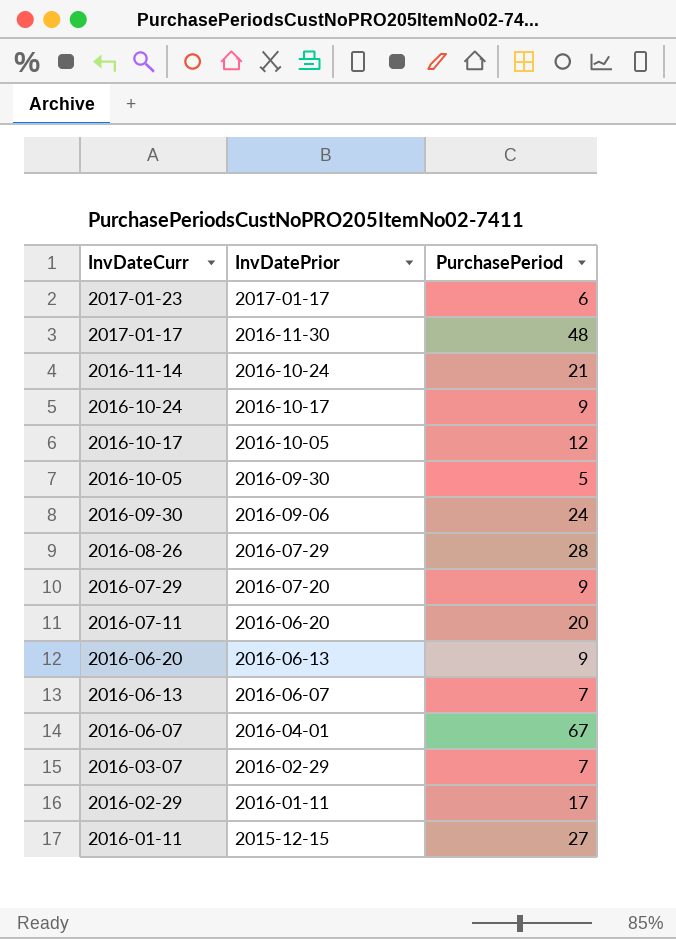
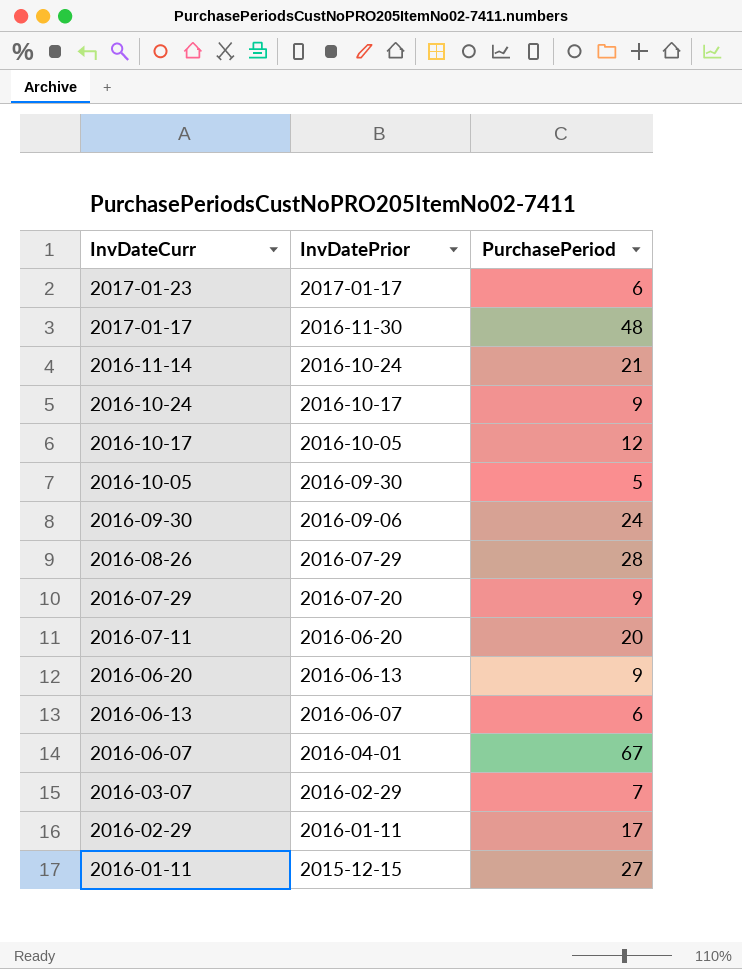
2016-06-13 | PurchasePeriod: 7 -> 6

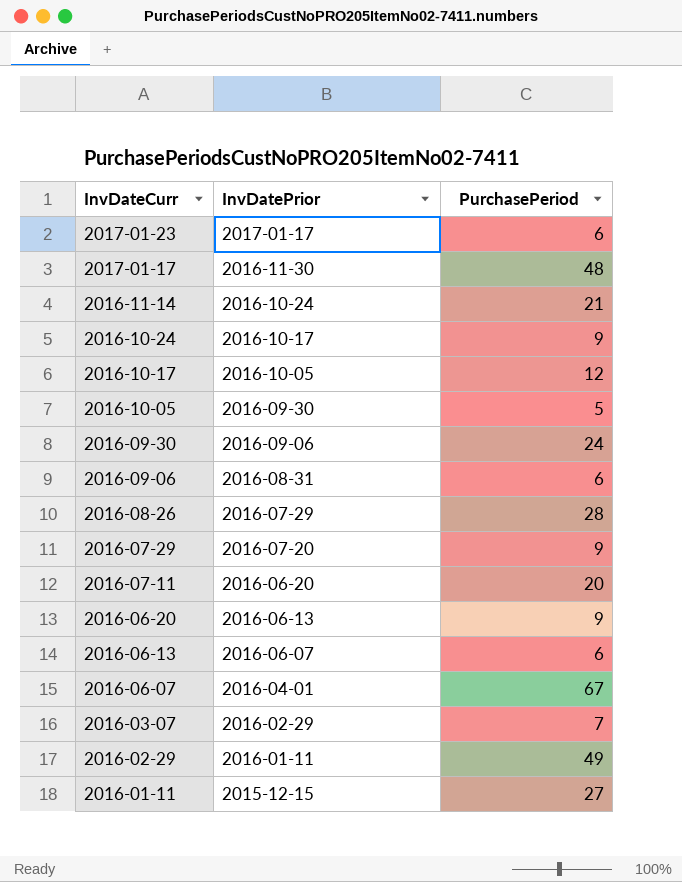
row 2016-09-06: none -> 2016-08-31 | 6
2016-02-29 | PurchasePeriod: 17 -> 49

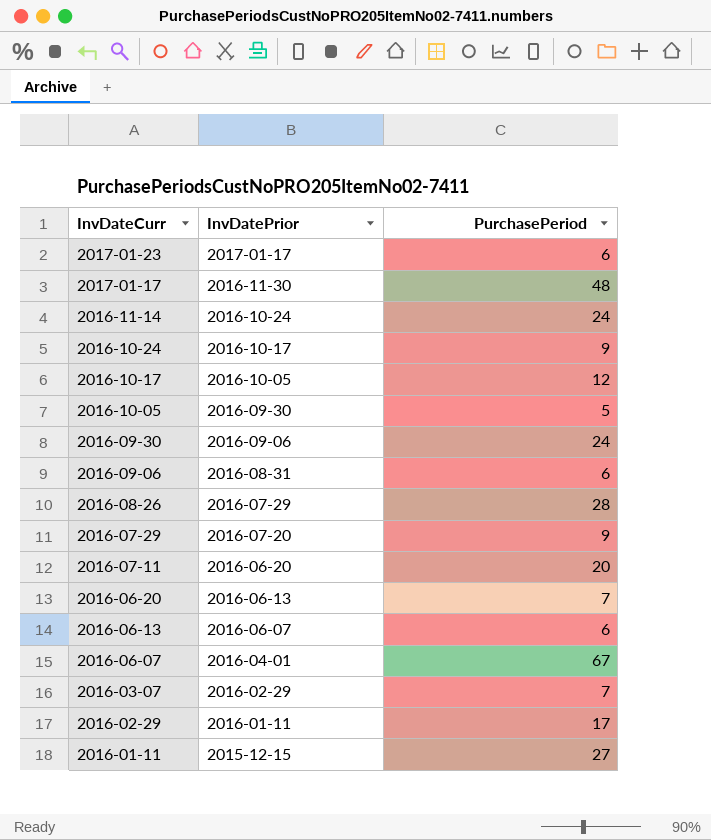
2016-11-14 | PurchasePeriod: 21 -> 24
2016-06-20 | PurchasePeriod: 9 -> 7
2016-02-29 | PurchasePeriod: 49 -> 17

